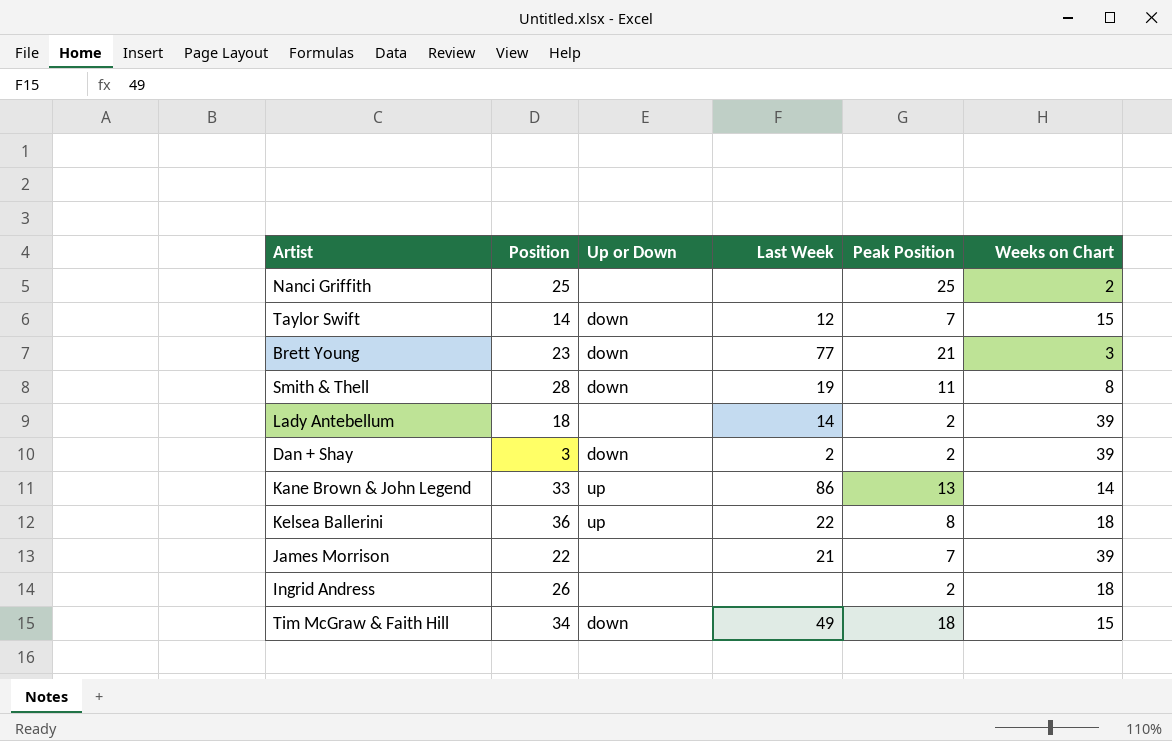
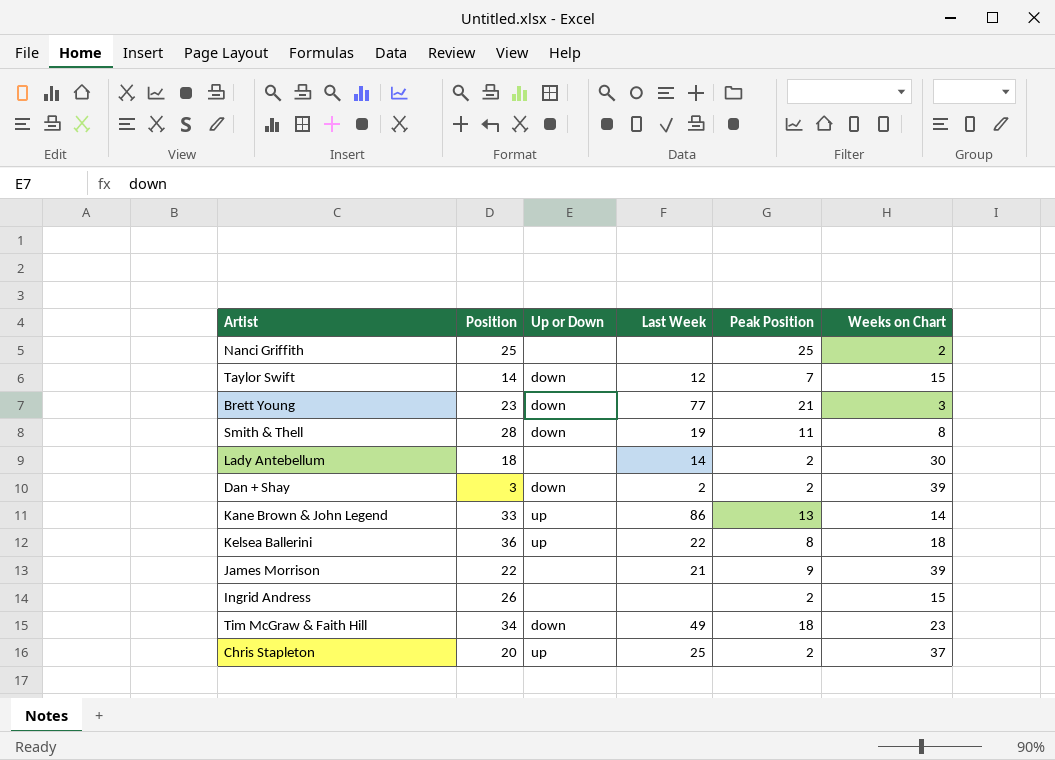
Lady Antebellum | Weeks on Chart: 39 -> 30
James Morrison | Peak Position: 7 -> 9
Ingrid Andress | Weeks on Chart: 18 -> 15
Tim McGraw & Faith Hill | Weeks on Chart: 15 -> 23
row Chris Stapleton: none -> 20 | up | 25 | 2 | 37

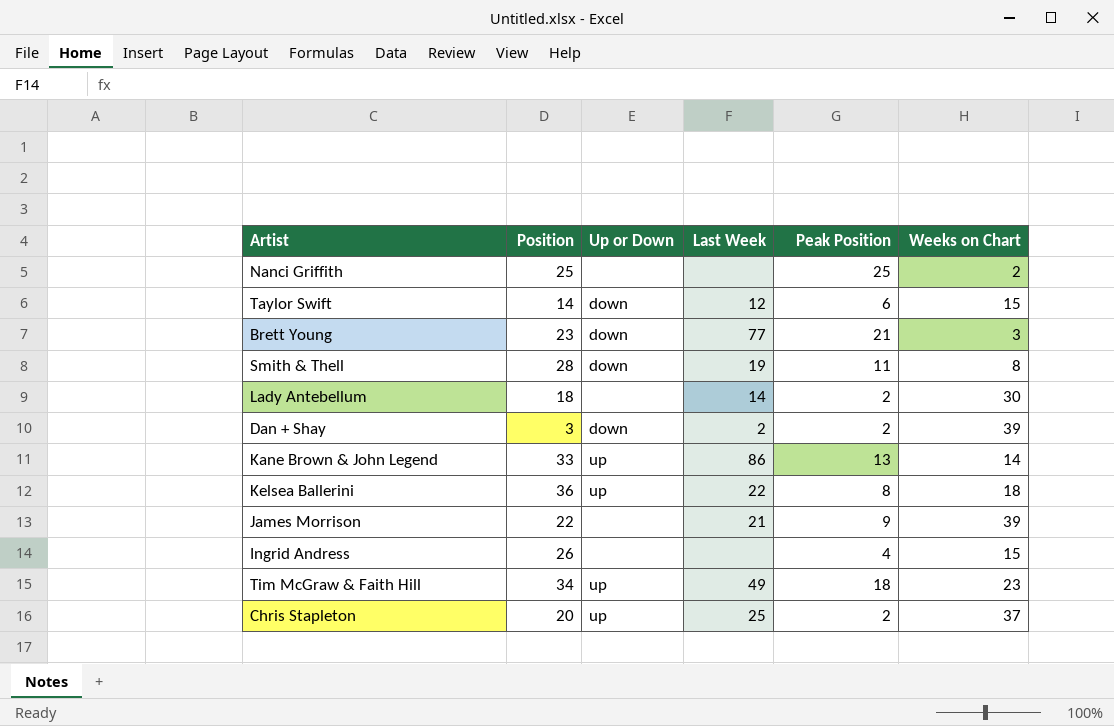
Taylor Swift | Peak Position: 7 -> 6
Ingrid Andress | Peak Position: 2 -> 4
Tim McGraw & Faith Hill | Up or Down: down -> up

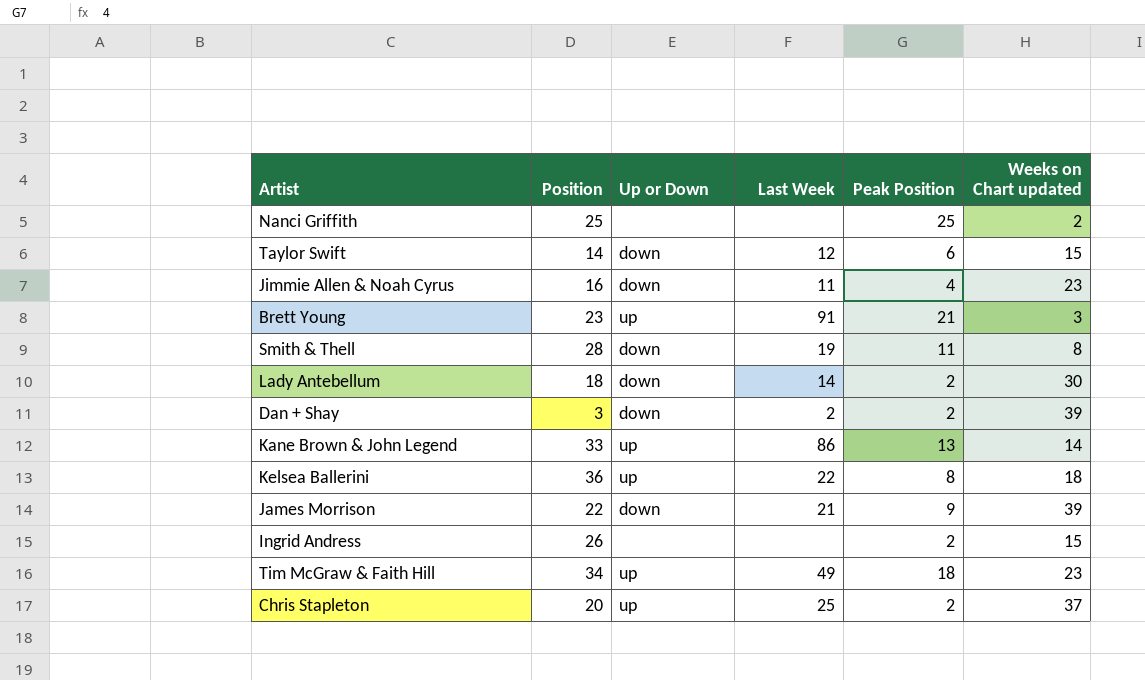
column name: Weeks on Chart -> Weeks on Chart updated
row Jimmie Allen & Noah Cyrus: none -> 16 | down | 11 | 4 | 23
Brett Young | Up or Down: down -> up
Brett Young | Last Week: 77 -> 91
Lady Antebellum | Up or Down: none -> down
James Morrison | Up or Down: none -> down
Ingrid Andress | Peak Position: 4 -> 2

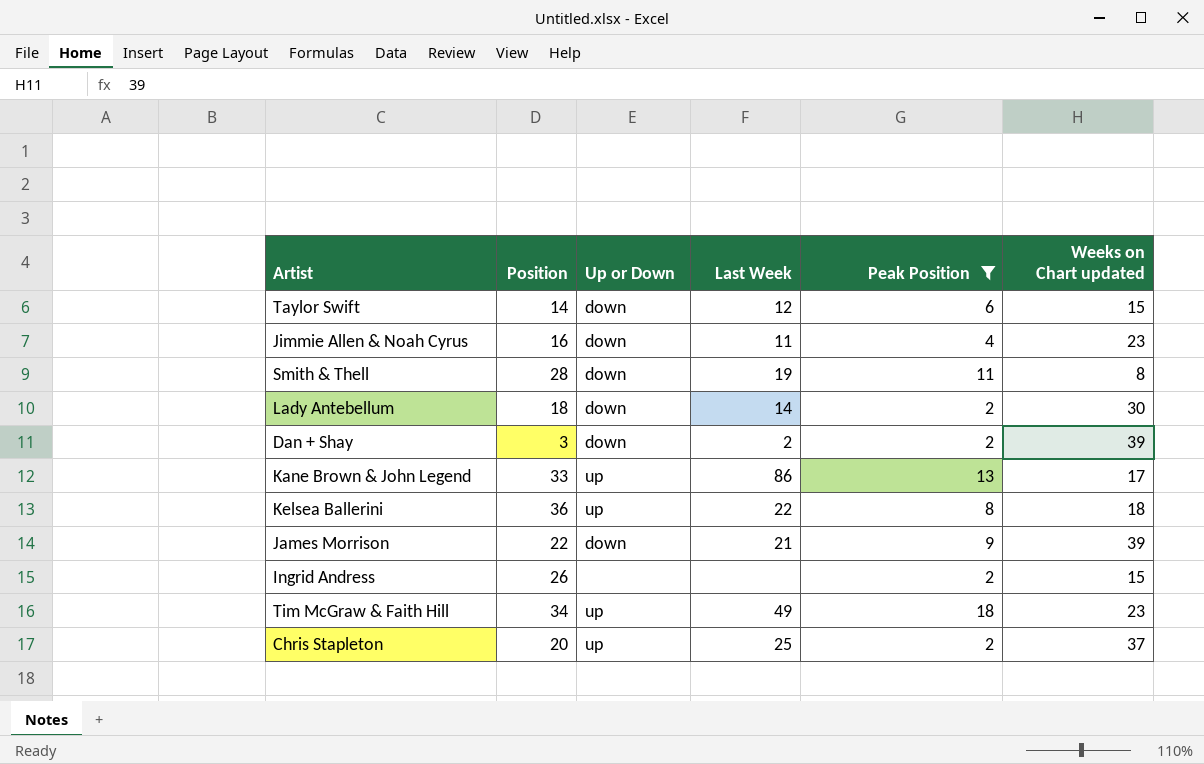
filter: none -> Peak Position <= 18
Kane Brown & John Legend | Weeks on Chart updated: 14 -> 17

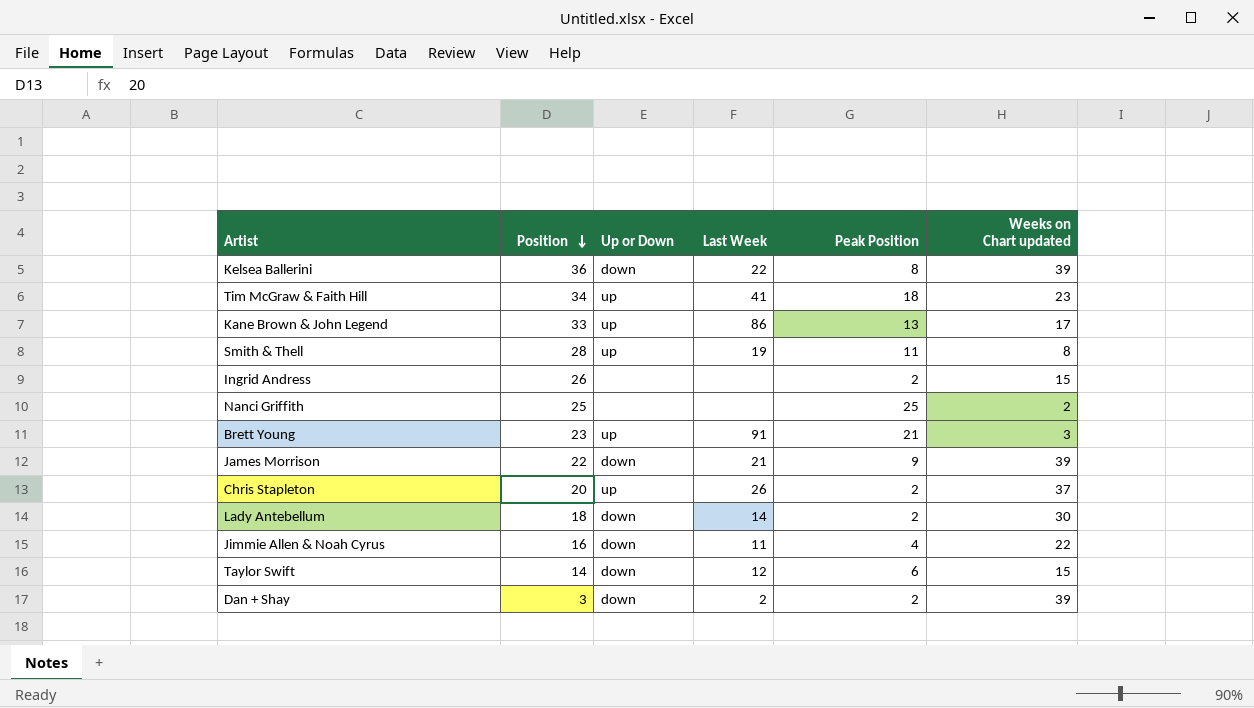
filter: Peak Position <= 18 -> none
row order: none -> Position descending
Kelsea Ballerini | Up or Down: up -> down
Kelsea Ballerini | Weeks on Chart updated: 18 -> 39
Tim McGraw & Faith Hill | Last Week: 49 -> 41
Smith & Thell | Up or Down: down -> up
Chris Stapleton | Last Week: 25 -> 26
Jimmie Allen & Noah Cyrus | Weeks on Chart updated: 23 -> 22

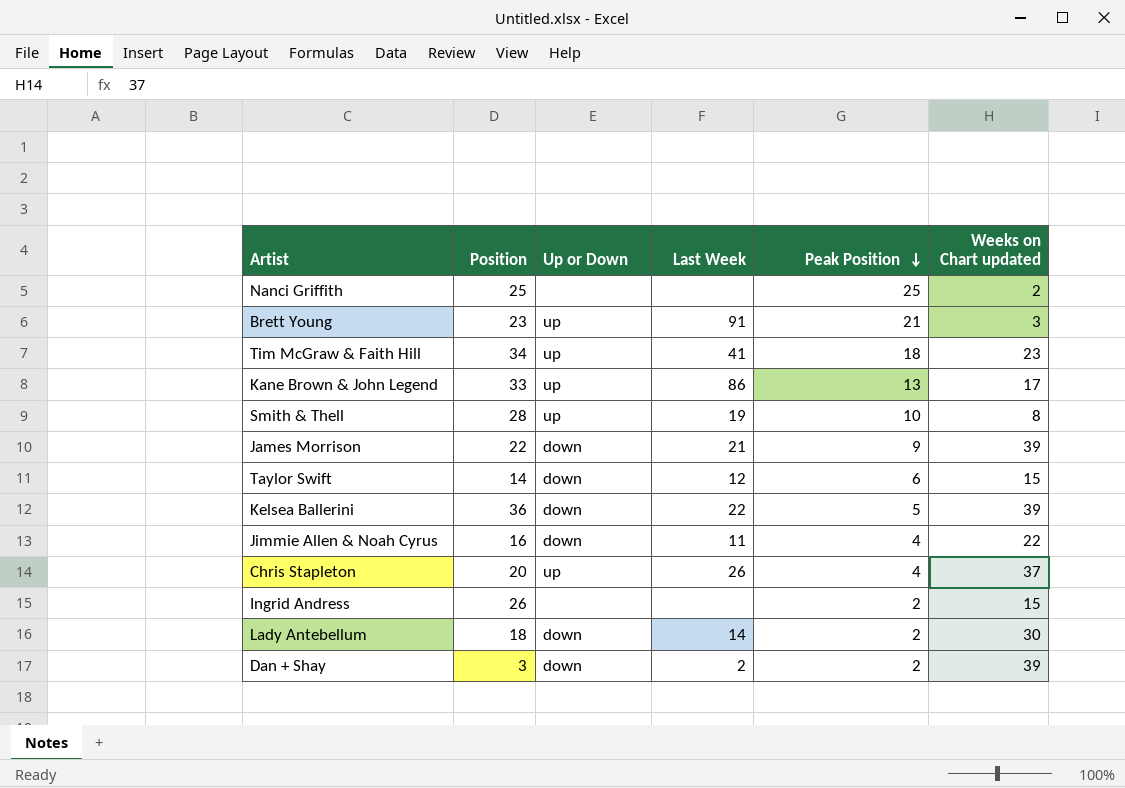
row order: Position descending -> Peak Position descending
Smith & Thell | Peak Position: 11 -> 10
Kelsea Ballerini | Peak Position: 8 -> 5
Chris Stapleton | Peak Position: 2 -> 4

